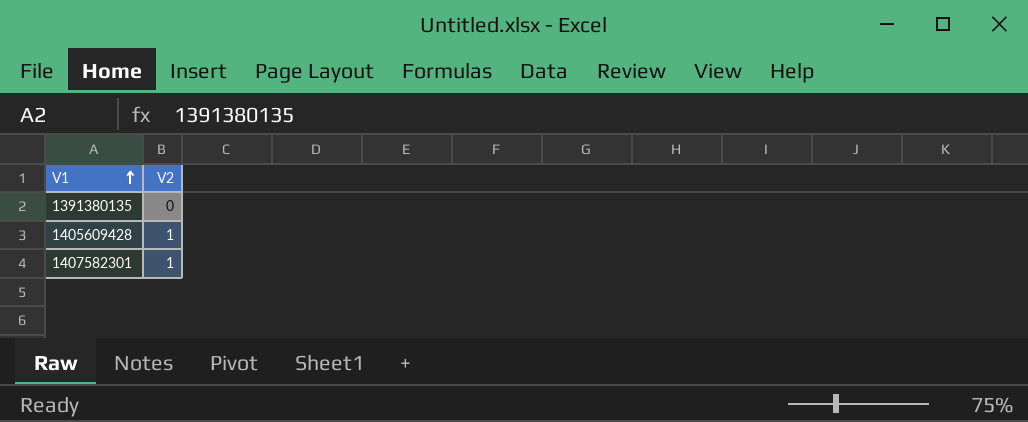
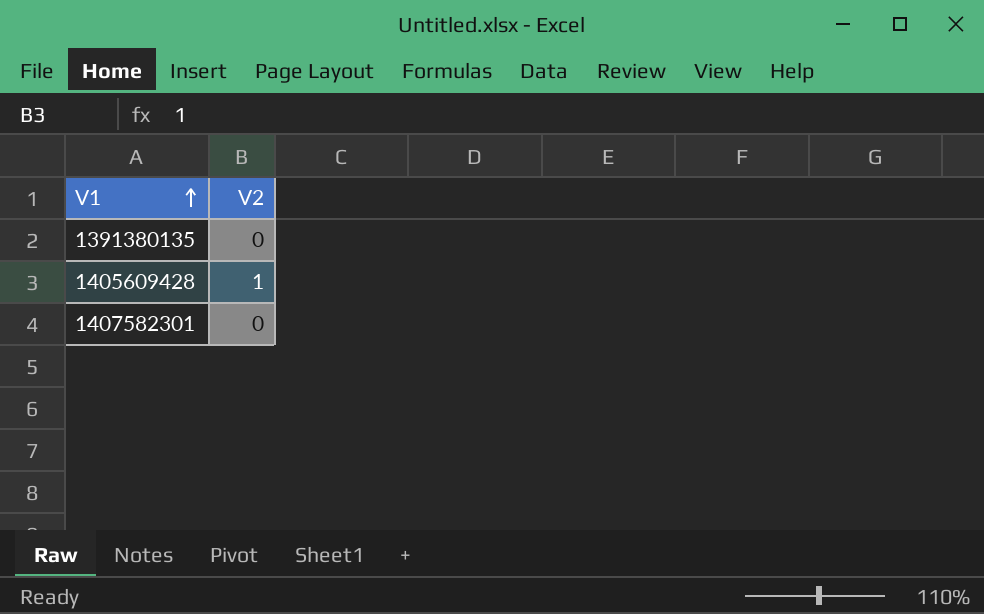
1407582301 | V2: 1 -> 0

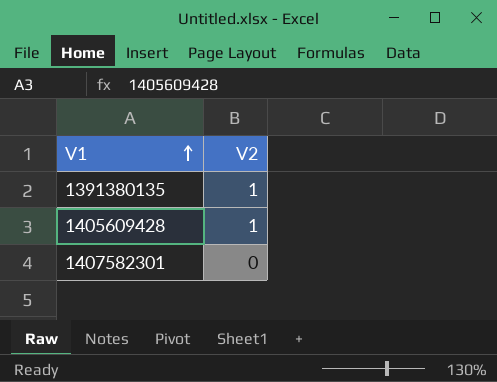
1391380135 | V2: 0 -> 1

